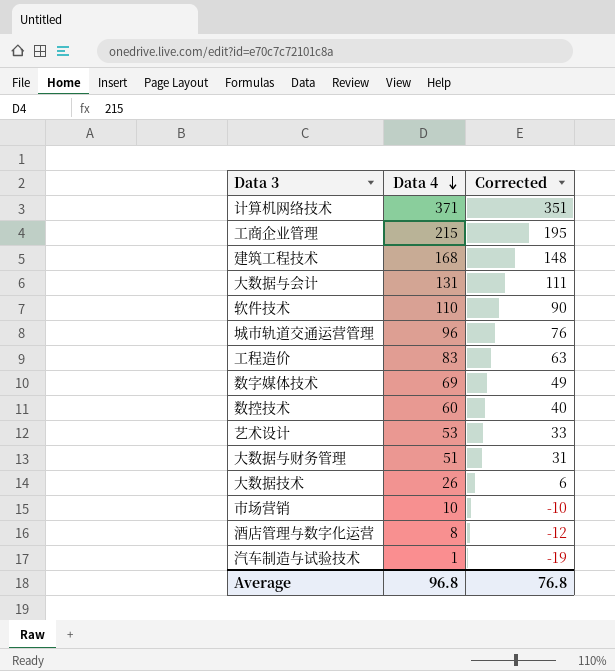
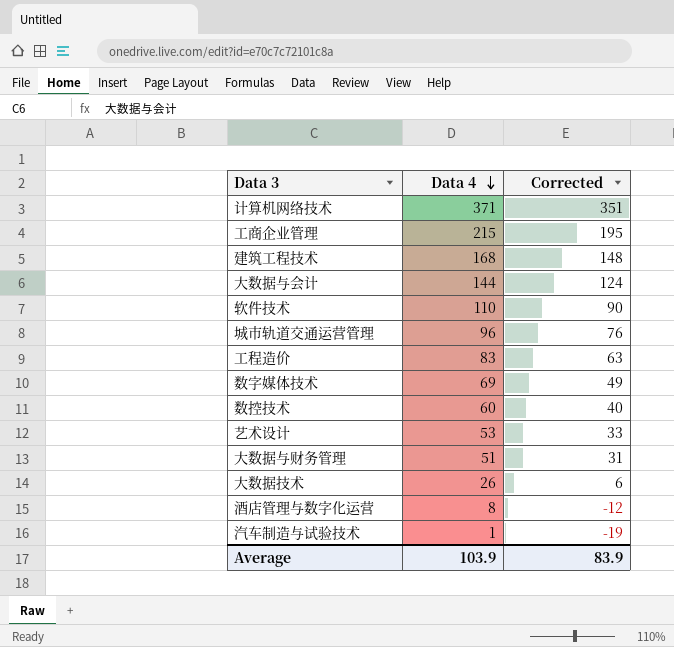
row 市场营销: 10 | -10 -> none
大数据与会计 | Data 4: 131 -> 144
大数据与会计 | Corrected: 111 -> 124
Average | Data 4: 96.8 -> 103.9
Average | Corrected: 76.8 -> 83.9

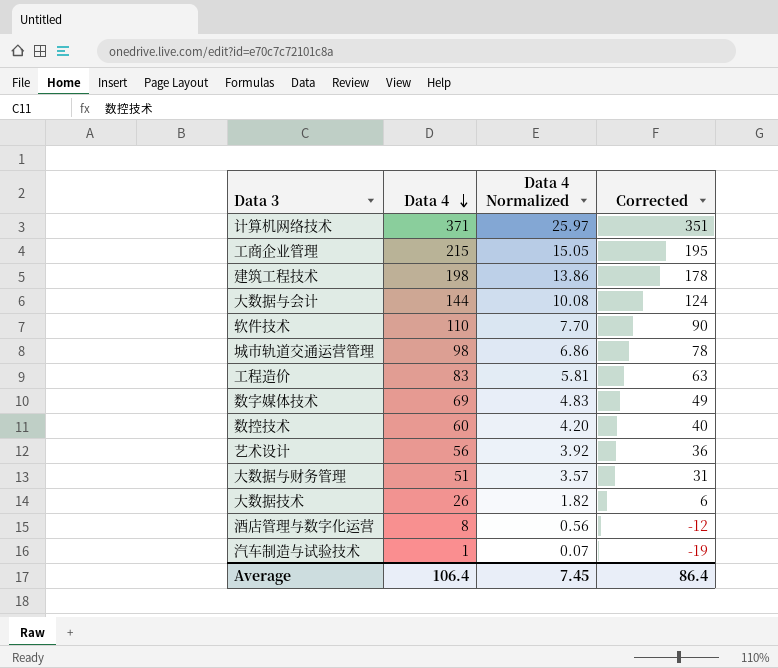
column Data 4 Normalized | formula: none -> [Data 4] * 0.07
建筑工程技术 | Data 4: 168 -> 198
建筑工程技术 | Corrected: 148 -> 178
城市轨道交通运营管理 | Data 4: 96 -> 98
城市轨道交通运营管理 | Corrected: 76 -> 78
艺术设计 | Data 4: 53 -> 56
艺术设计 | Corrected: 33 -> 36
Average | Data 4: 103.9 -> 106.4
Average | Corrected: 83.9 -> 86.4

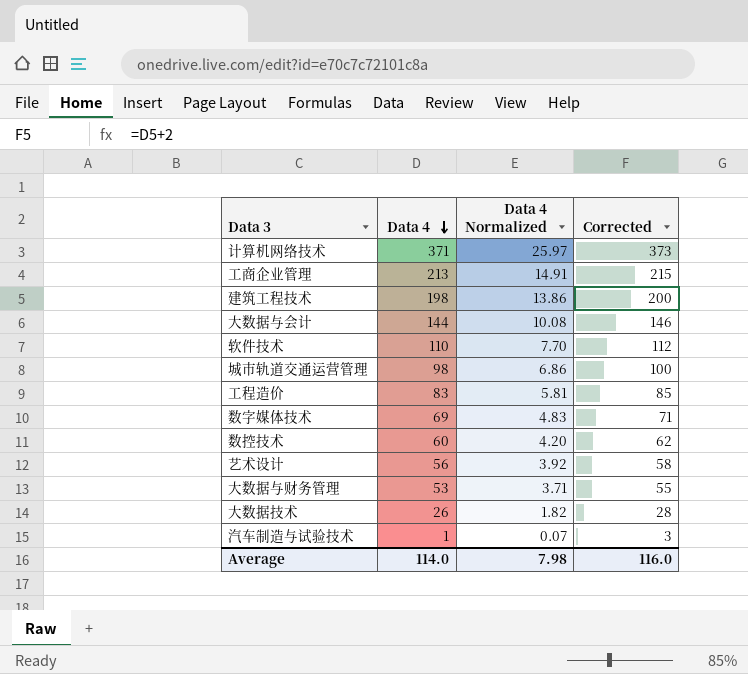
column Corrected | formula: [Data 4] - 20 -> [Data 4] + 2
row 酒店管理与数字化运营: 8 | 0.56 | -12 -> none
工商企业管理 | Data 4: 215 -> 213
工商企业管理 | Data 4 Normalized: 15.05 -> 14.91
大数据与财务管理 | Data 4: 51 -> 53
大数据与财务管理 | Data 4 Normalized: 3.57 -> 3.71
Average | Data 4: 106.4 -> 114.0
Average | Data 4 Normalized: 7.45 -> 7.98
Average | Corrected: 86.4 -> 116.0

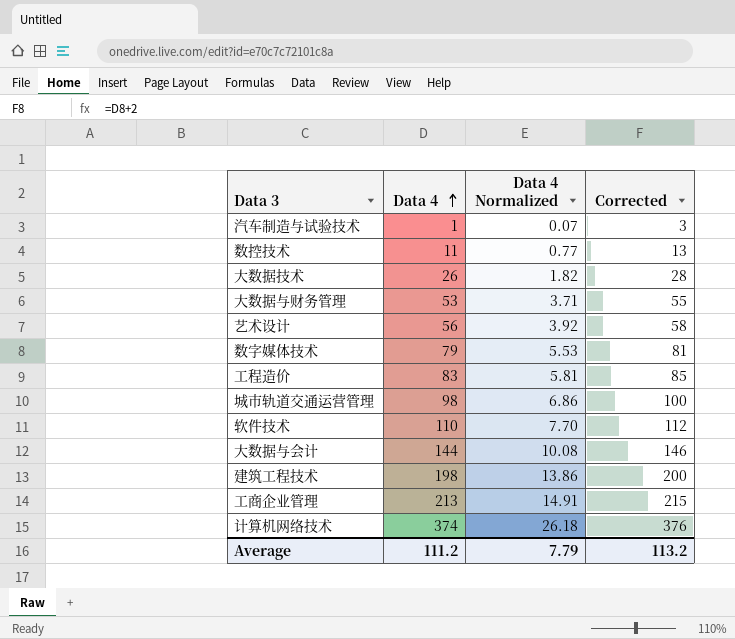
row order: Data 4 descending -> Data 4 ascending
数控技术 | Data 4: 60 -> 11
数控技术 | Data 4 Normalized: 4.20 -> 0.77
数控技术 | Corrected: 62 -> 13
数字媒体技术 | Data 4: 69 -> 79
数字媒体技术 | Data 4 Normalized: 4.83 -> 5.53
数字媒体技术 | Corrected: 71 -> 81
计算机网络技术 | Data 4: 371 -> 374
计算机网络技术 | Data 4 Normalized: 25.97 -> 26.18
计算机网络技术 | Corrected: 373 -> 376
Average | Data 4: 114.0 -> 111.2
Average | Data 4 Normalized: 7.98 -> 7.79
Average | Corrected: 116.0 -> 113.2

